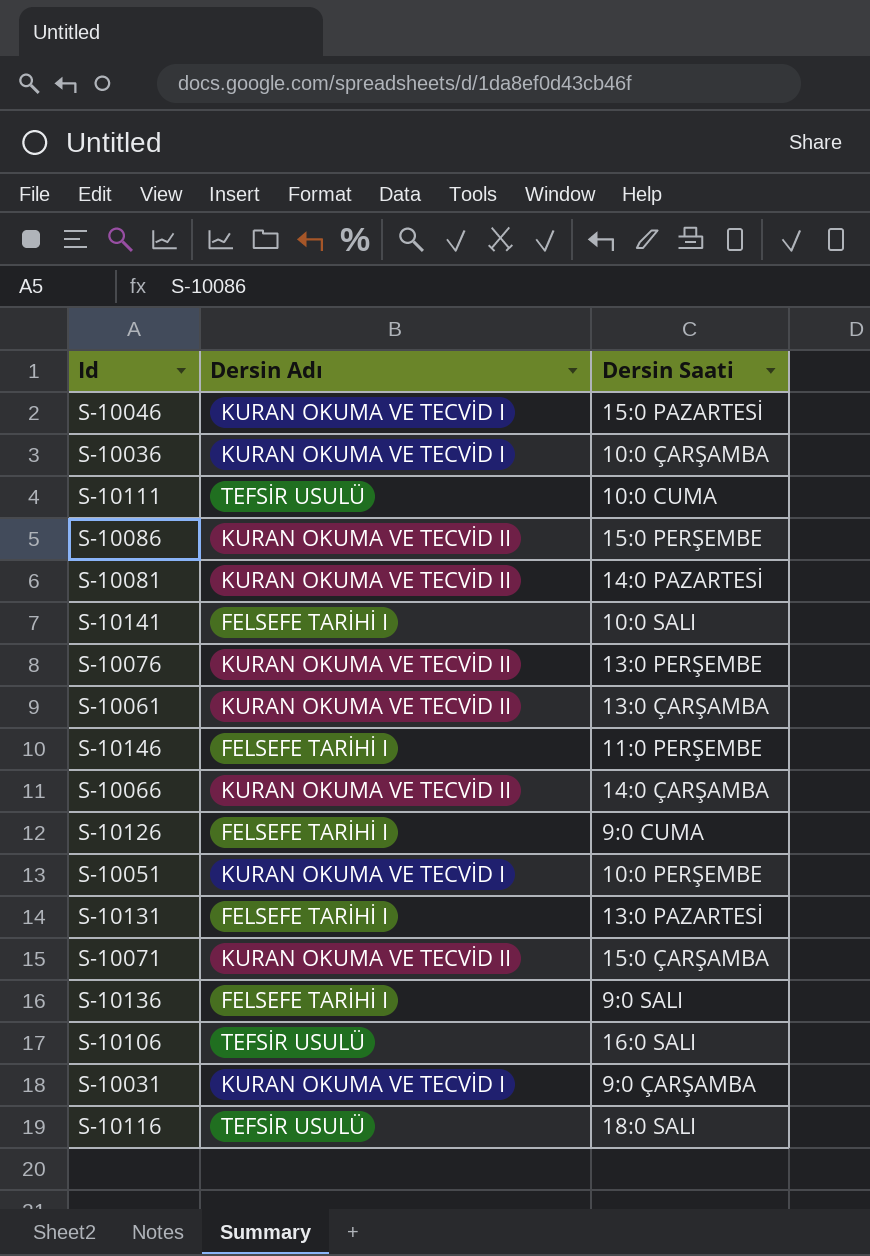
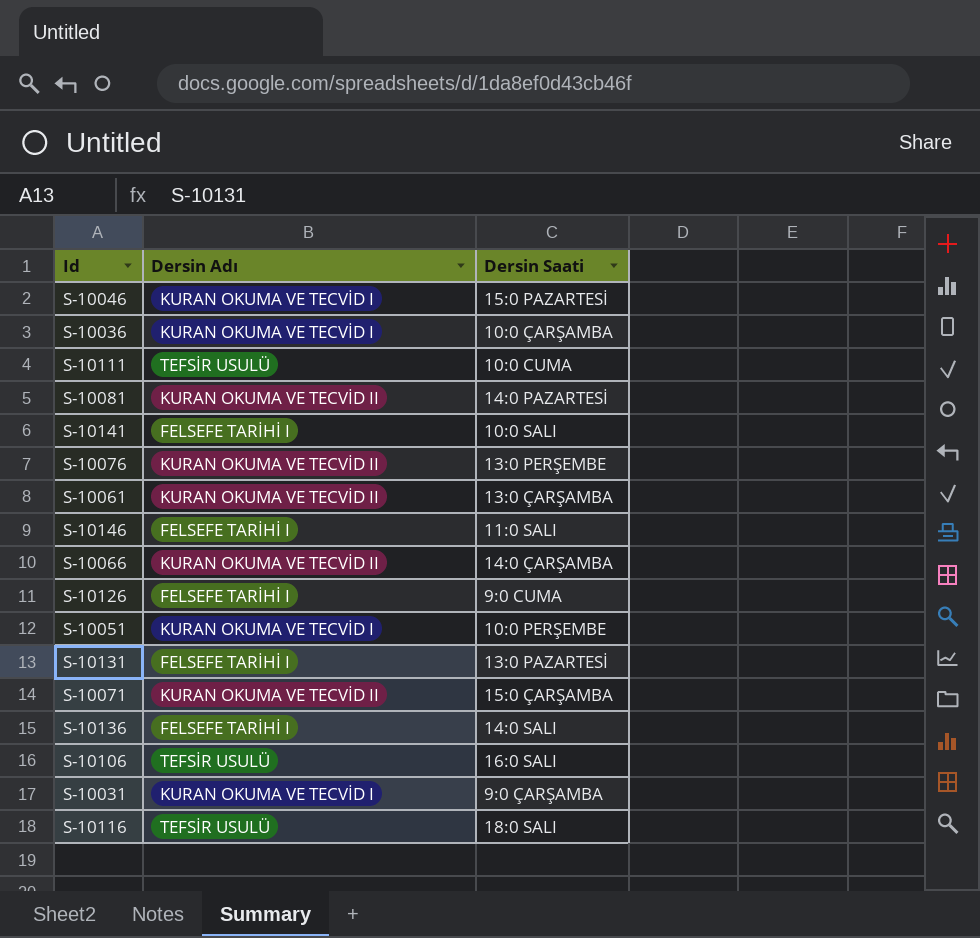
row S-10086: KURAN OKUMA VE TECVİD II | 15:0 PERŞEMBE -> none
S-10146 | Dersin Saati: 11:0 PERŞEMBE -> 11:0 SALI
S-10136 | Dersin Saati: 9:0 SALI -> 14:0 SALI

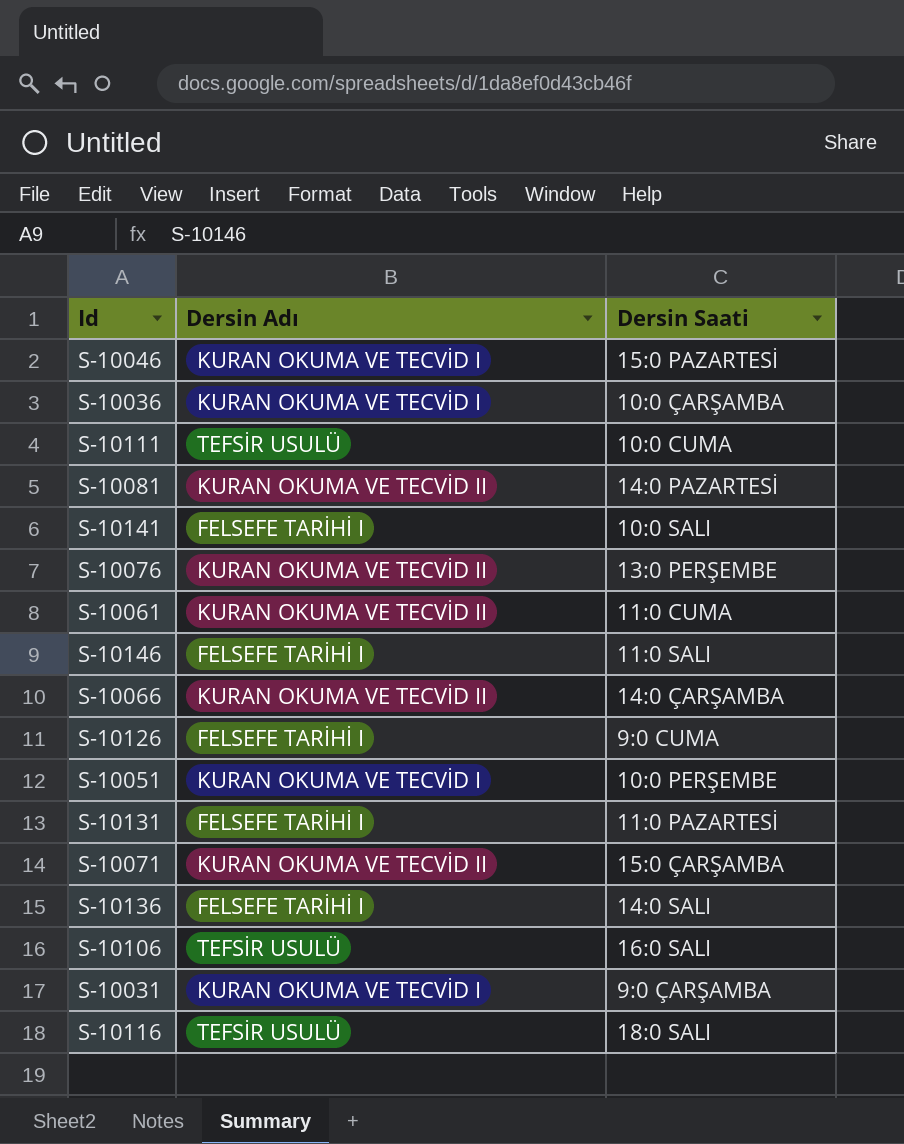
S-10061 | Dersin Saati: 13:0 ÇARŞAMBA -> 11:0 CUMA
S-10131 | Dersin Saati: 13:0 PAZARTESİ -> 11:0 PAZARTESİ

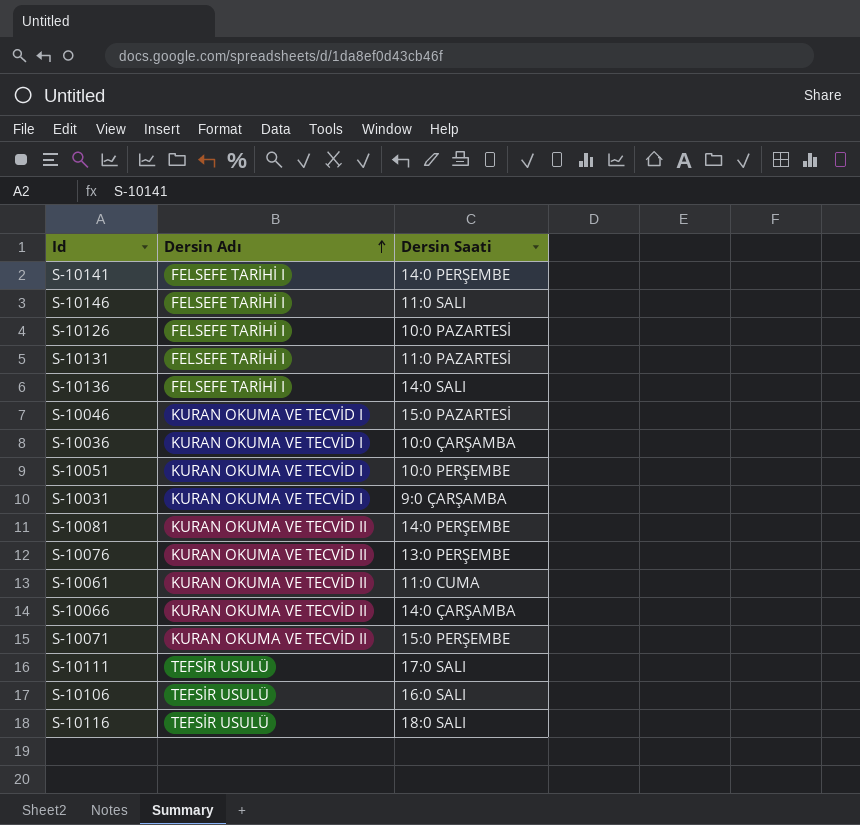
row order: none -> Dersin Adı ascending
S-10141 | Dersin Saati: 10:0 SALI -> 14:0 PERŞEMBE
S-10126 | Dersin Saati: 9:0 CUMA -> 10:0 PAZARTESİ
S-10081 | Dersin Saati: 14:0 PAZARTESİ -> 14:0 PERŞEMBE
S-10071 | Dersin Saati: 15:0 ÇARŞAMBA -> 15:0 PERŞEMBE
S-10111 | Dersin Saati: 10:0 CUMA -> 17:0 SALI

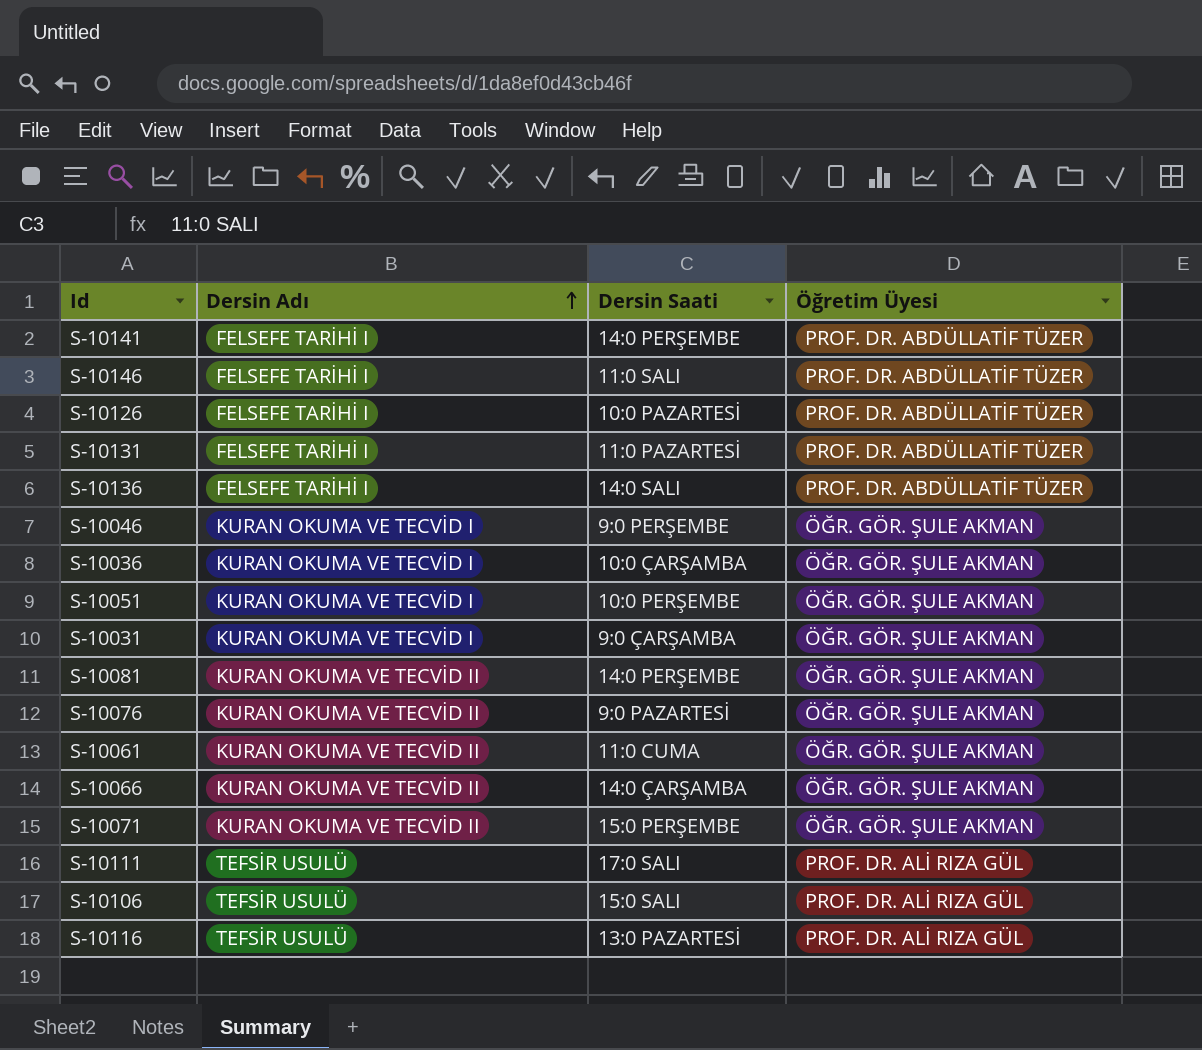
column Öğretim Üyesi | position: none -> 4
S-10046 | Dersin Saati: 15:0 PAZARTESİ -> 9:0 PERŞEMBE
S-10076 | Dersin Saati: 13:0 PERŞEMBE -> 9:0 PAZARTESİ
S-10106 | Dersin Saati: 16:0 SALI -> 15:0 SALI
S-10116 | Dersin Saati: 18:0 SALI -> 13:0 PAZARTESİ

